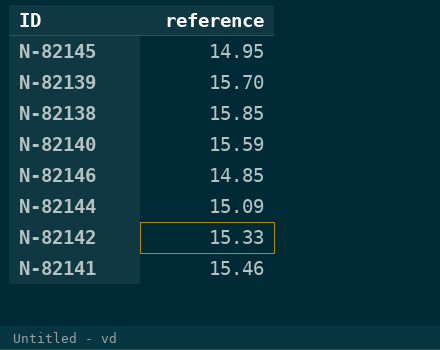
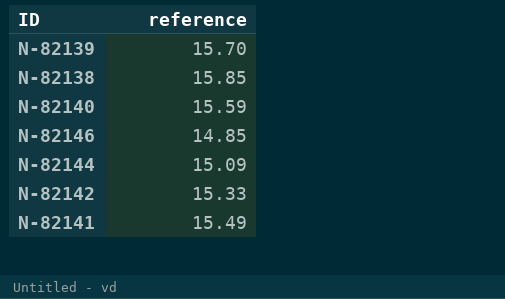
row N-82145: 14.95 -> none
N-82141 | reference: 15.46 -> 15.49

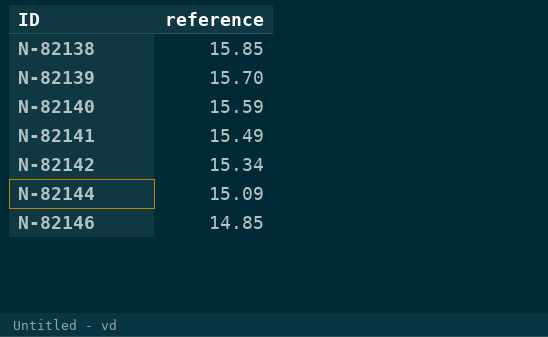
row order: none -> ID ascending
N-82142 | reference: 15.33 -> 15.34

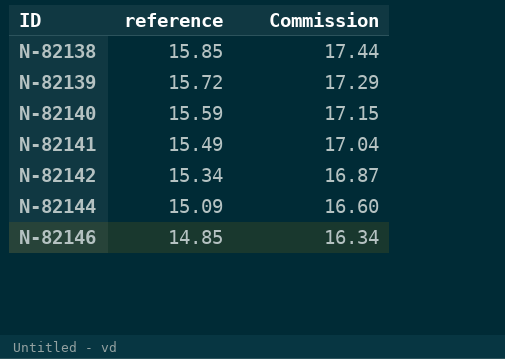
column Commission | formula: none -> [reference] * 1.1
N-82139 | reference: 15.70 -> 15.72

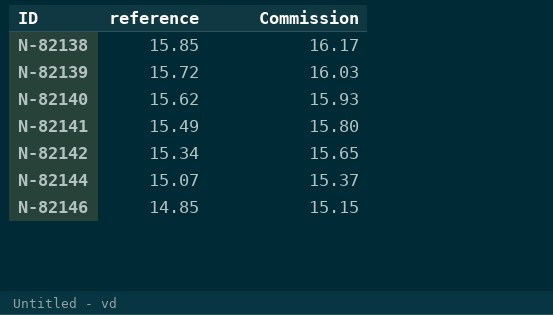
column Commission | formula: [reference] * 1.1 -> [reference] * 1.02
N-82140 | reference: 15.59 -> 15.62
N-82144 | reference: 15.09 -> 15.07

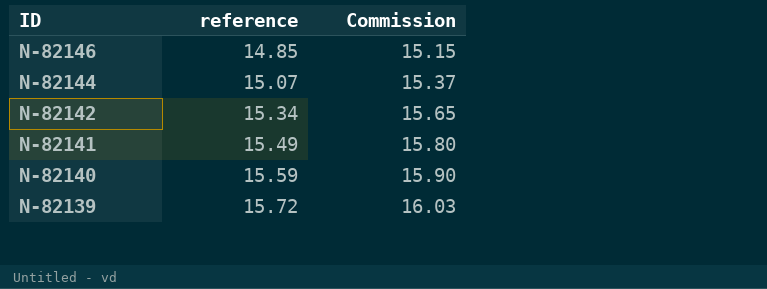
row order: ID ascending -> ID descending
row N-82138: 15.85 | 16.17 -> none
N-82140 | reference: 15.62 -> 15.59
N-82140 | Commission: 15.93 -> 15.90

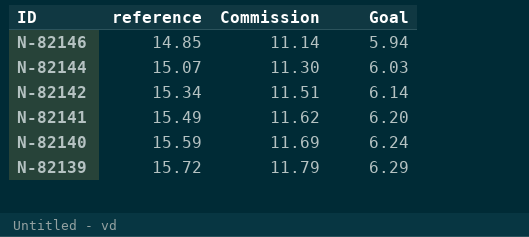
column Commission | formula: [reference] * 1.02 -> [reference] * 0.75
column Goal | formula: none -> [reference] * 0.4

